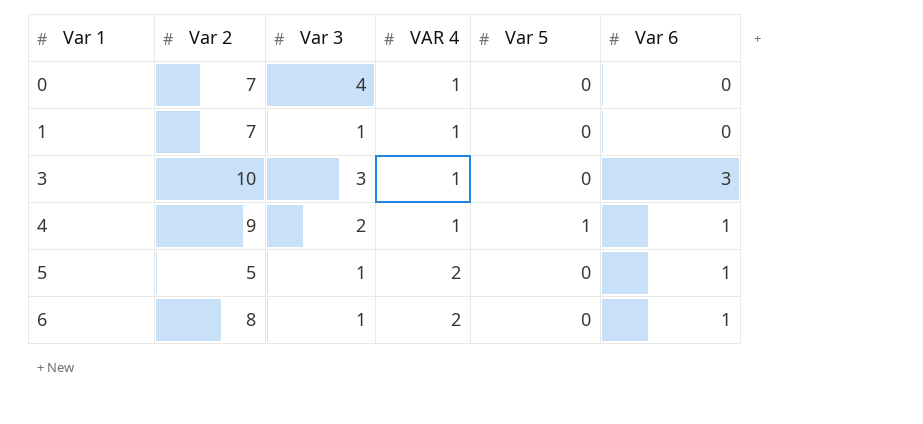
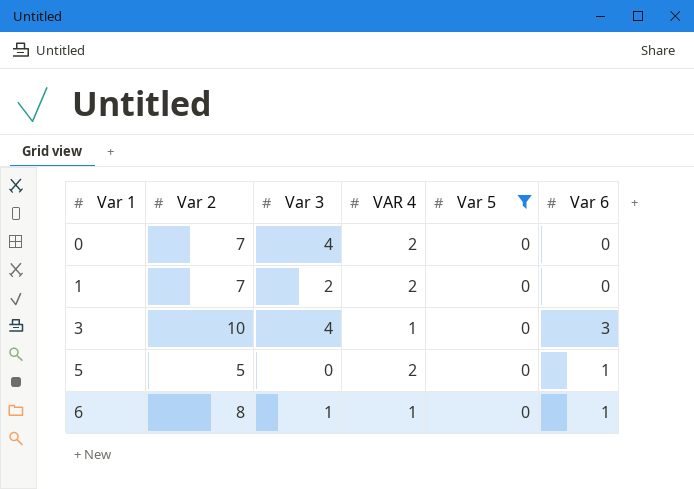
filter: none -> Var 5 = 0
0 | VAR 4: 1 -> 2
1 | Var 3: 1 -> 2
1 | VAR 4: 1 -> 2
3 | Var 3: 3 -> 4
5 | Var 3: 1 -> 0
6 | VAR 4: 2 -> 1

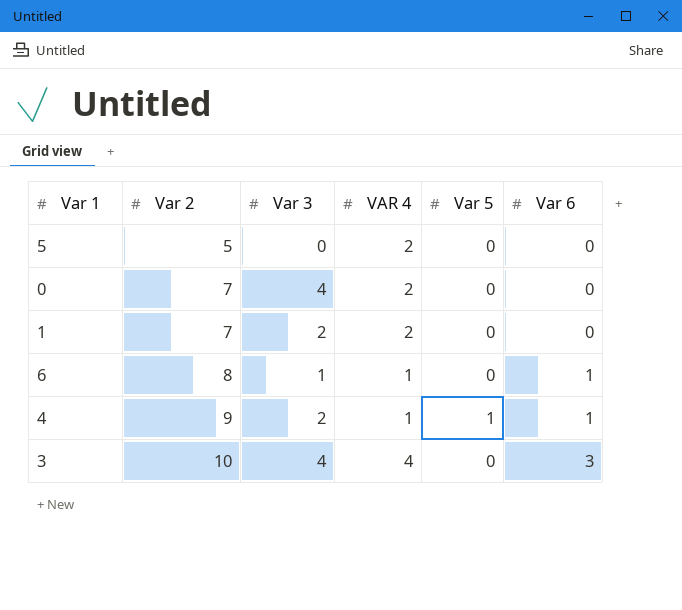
filter: Var 5 = 0 -> none
row order: Var 1 ascending -> Var 2 ascending
5 | Var 6: 1 -> 0
3 | VAR 4: 1 -> 4

